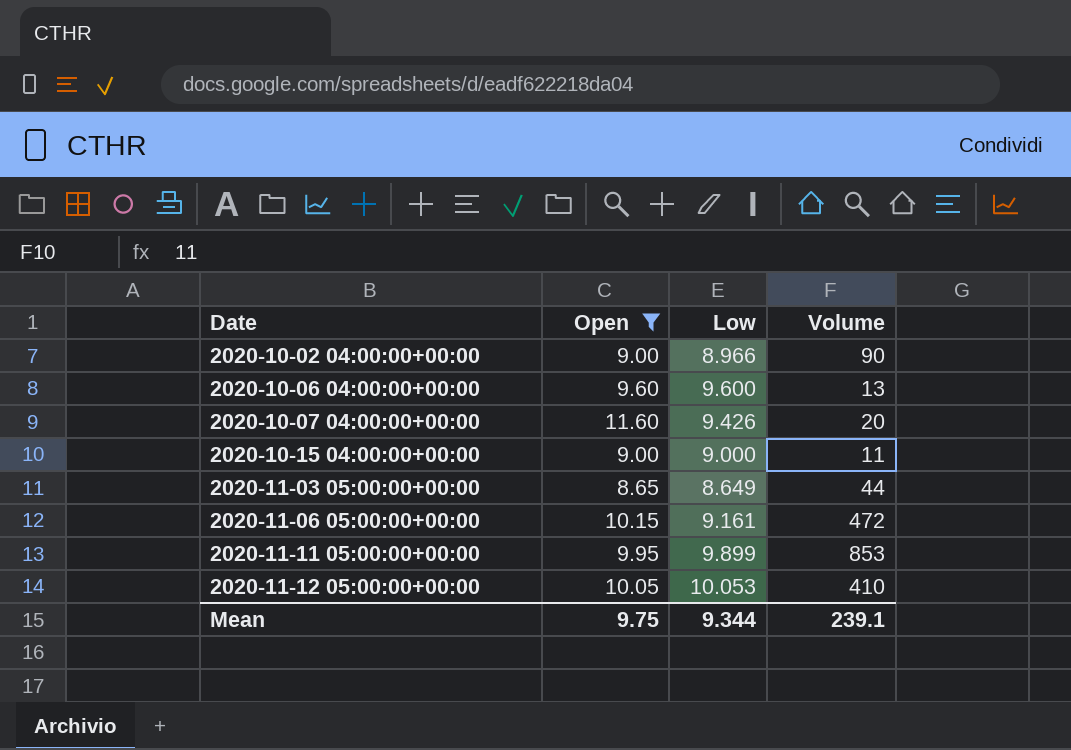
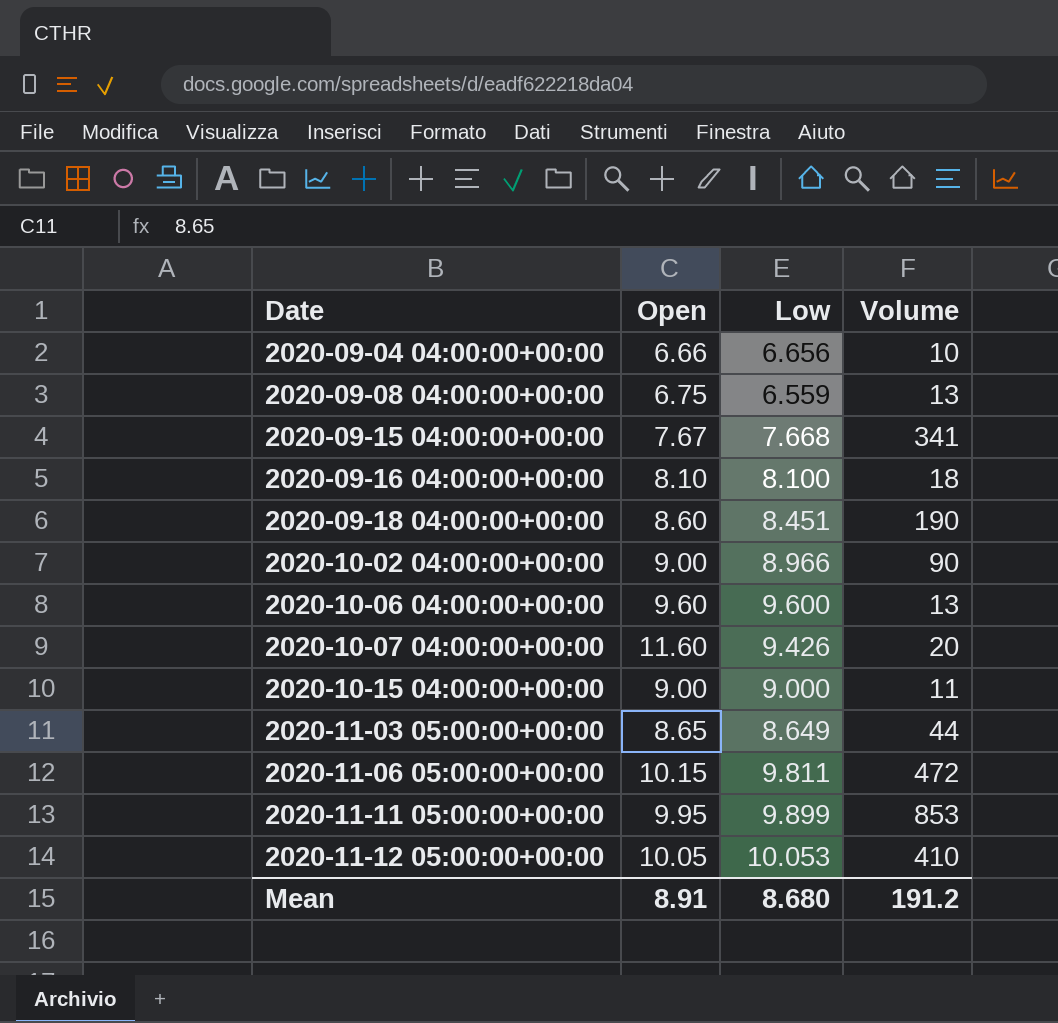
filter: Open >= 8.65 -> none
2020-11-06 05:00:00+00:00 | Low: 9.161 -> 9.811
Mean | Open: 9.75 -> 8.91
Mean | Low: 9.344 -> 8.680
Mean | Volume: 239.1 -> 191.2

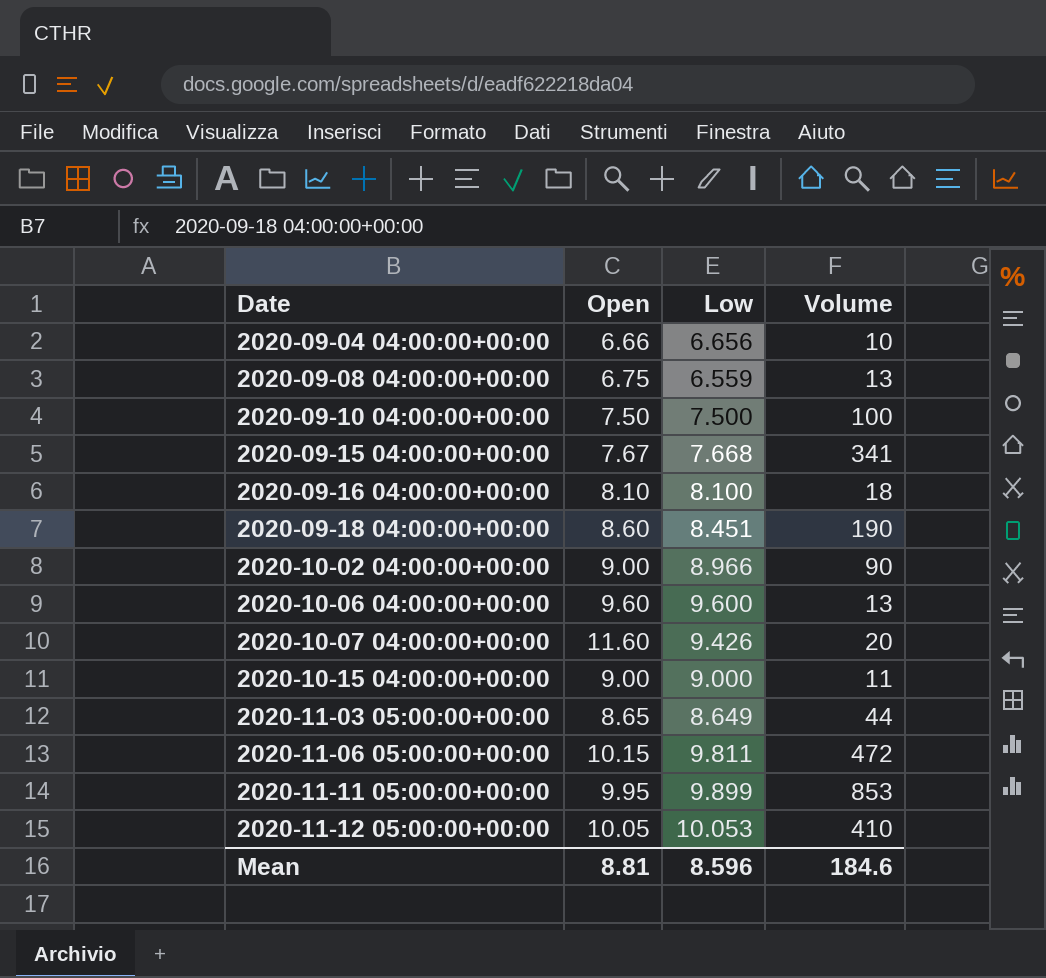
row 2020-09-10 04:00:00+00:00: none -> 7.50 | 7.500 | 100
Mean | Open: 8.91 -> 8.81
Mean | Low: 8.680 -> 8.596
Mean | Volume: 191.2 -> 184.6

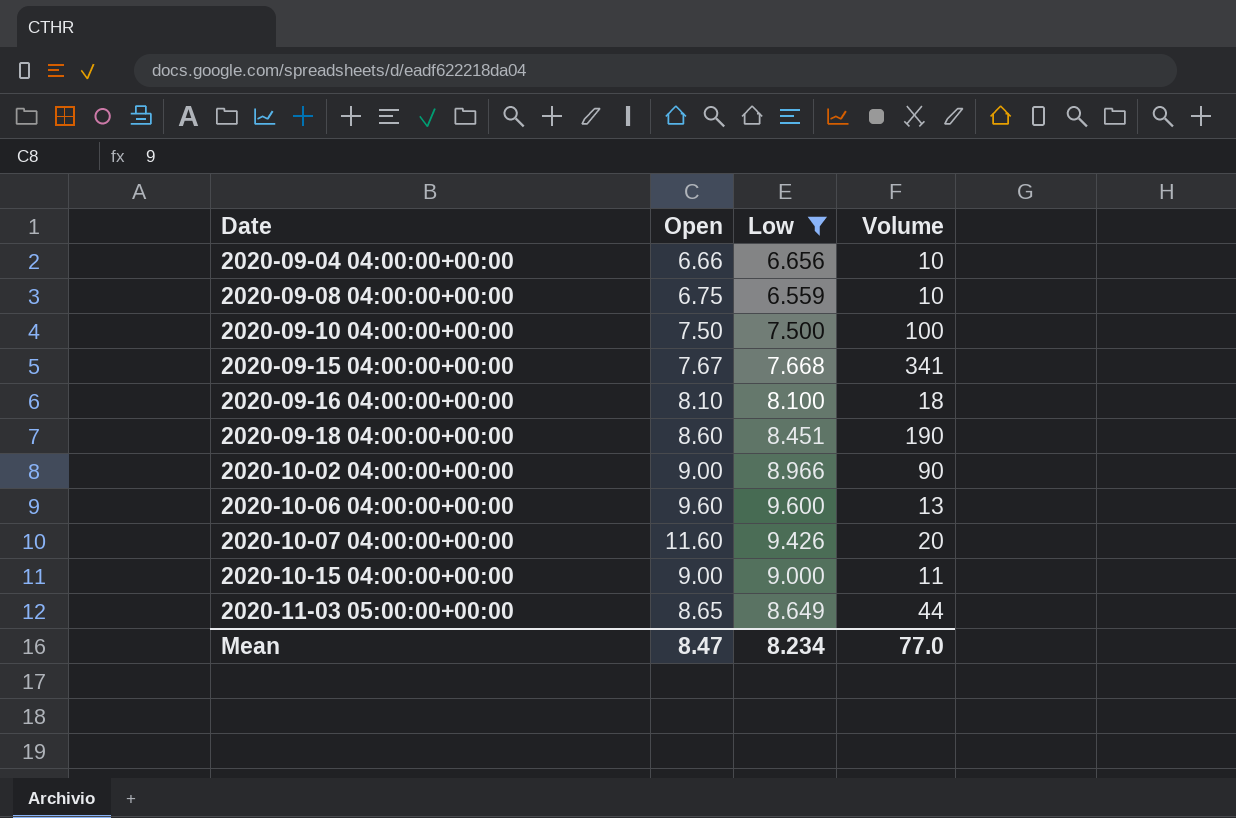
filter: none -> Low <= 9.600
2020-09-08 04:00:00+00:00 | Volume: 13 -> 10
Mean | Open: 8.81 -> 8.47
Mean | Low: 8.596 -> 8.234
Mean | Volume: 184.6 -> 77.0

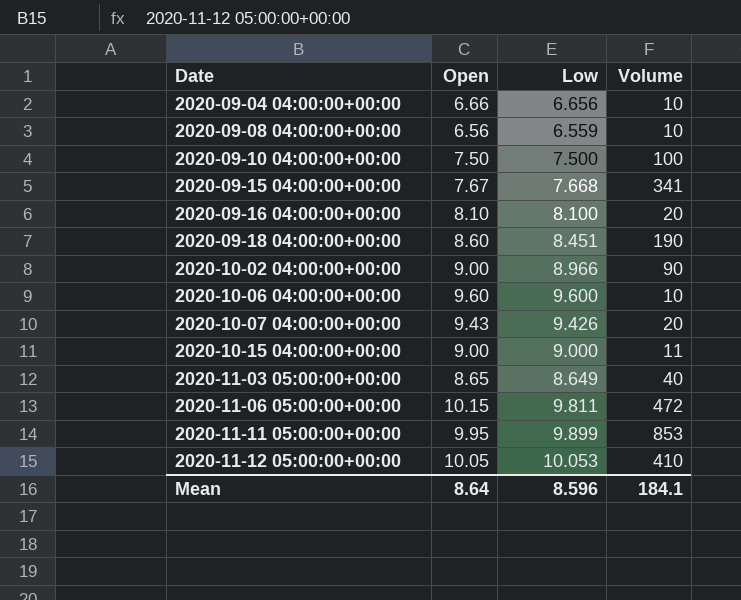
filter: Low <= 9.600 -> none
2020-09-08 04:00:00+00:00 | Open: 6.75 -> 6.56
2020-09-16 04:00:00+00:00 | Volume: 18 -> 20
2020-10-06 04:00:00+00:00 | Volume: 13 -> 10
2020-10-07 04:00:00+00:00 | Open: 11.60 -> 9.43
2020-11-03 05:00:00+00:00 | Volume: 44 -> 40
Mean | Open: 8.47 -> 8.64
Mean | Low: 8.234 -> 8.596
Mean | Volume: 77.0 -> 184.1

